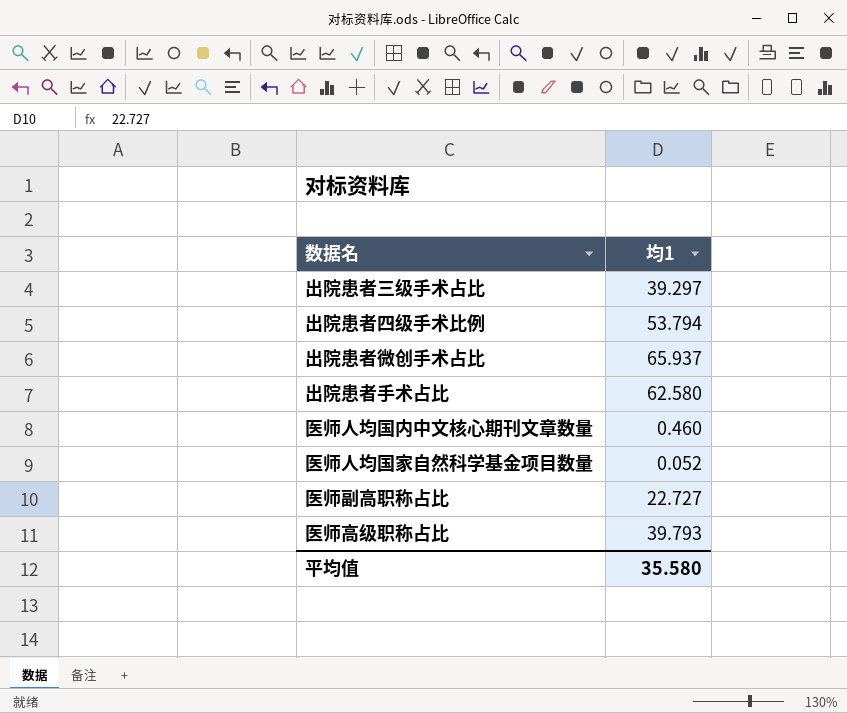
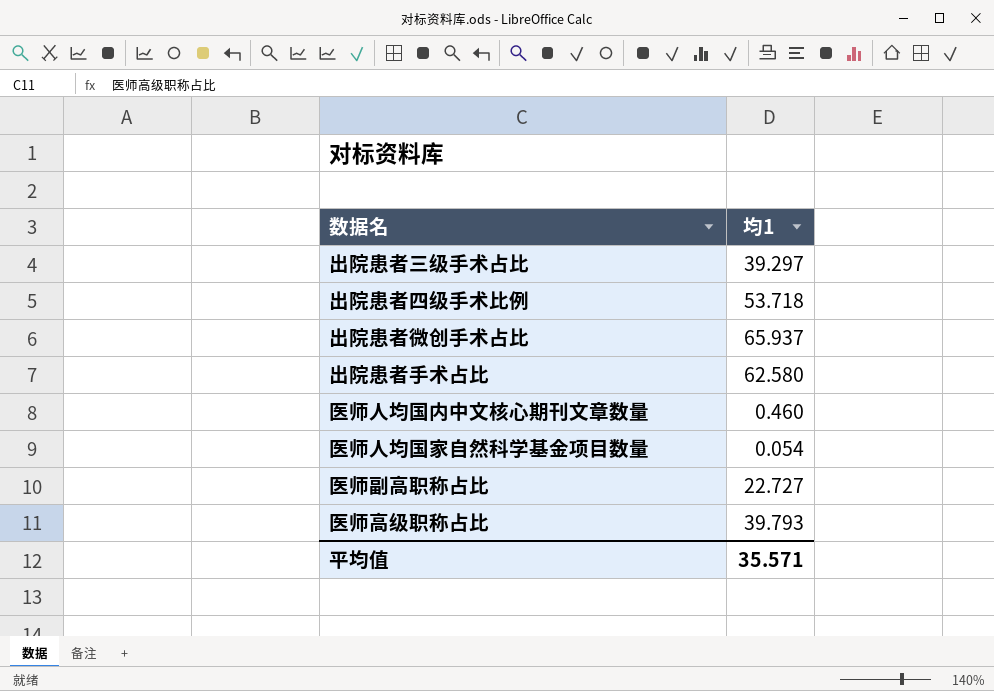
出院患者四级手术比例 | 均1: 53.794 -> 53.718
医师人均国家自然科学基金项目数量 | 均1: 0.052 -> 0.054
平均值 | 均1: 35.580 -> 35.571

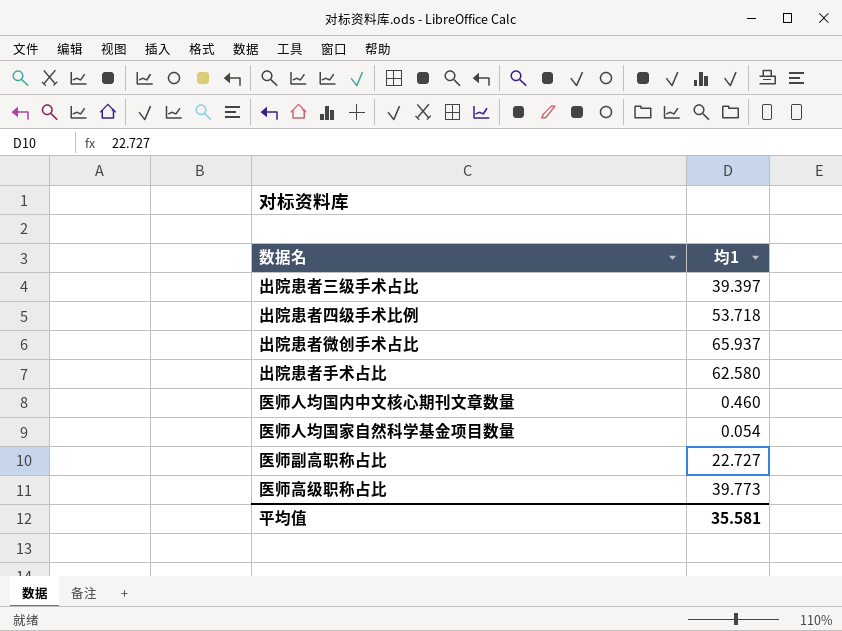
出院患者三级手术占比 | 均1: 39.297 -> 39.397
医师高级职称占比 | 均1: 39.793 -> 39.773
平均值 | 均1: 35.571 -> 35.581

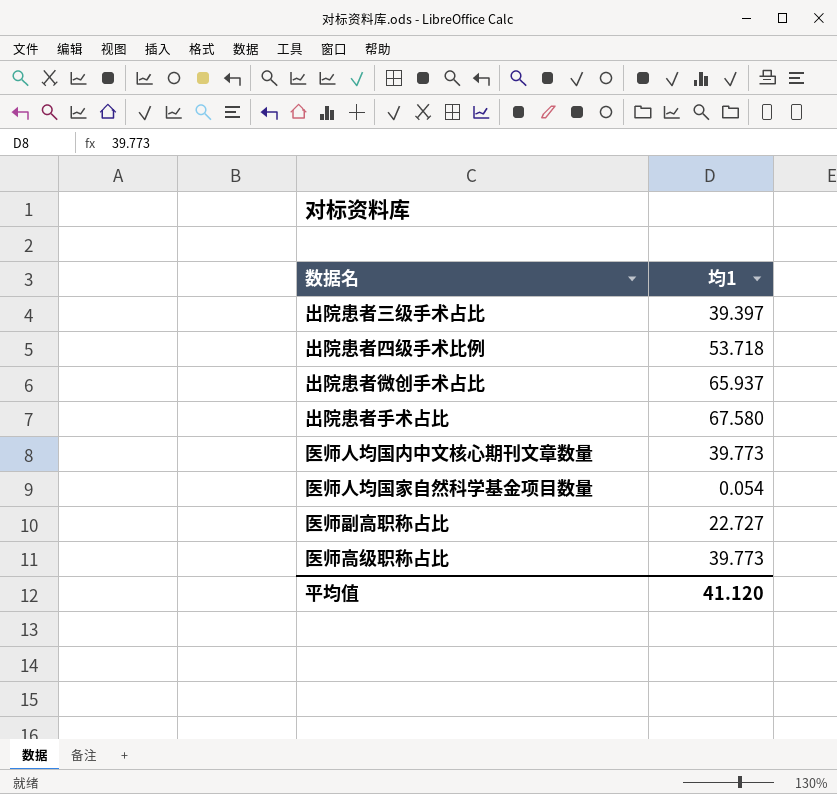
出院患者手术占比 | 均1: 62.580 -> 67.580
医师人均国内中文核心期刊文章数量 | 均1: 0.460 -> 39.773
平均值 | 均1: 35.581 -> 41.120

